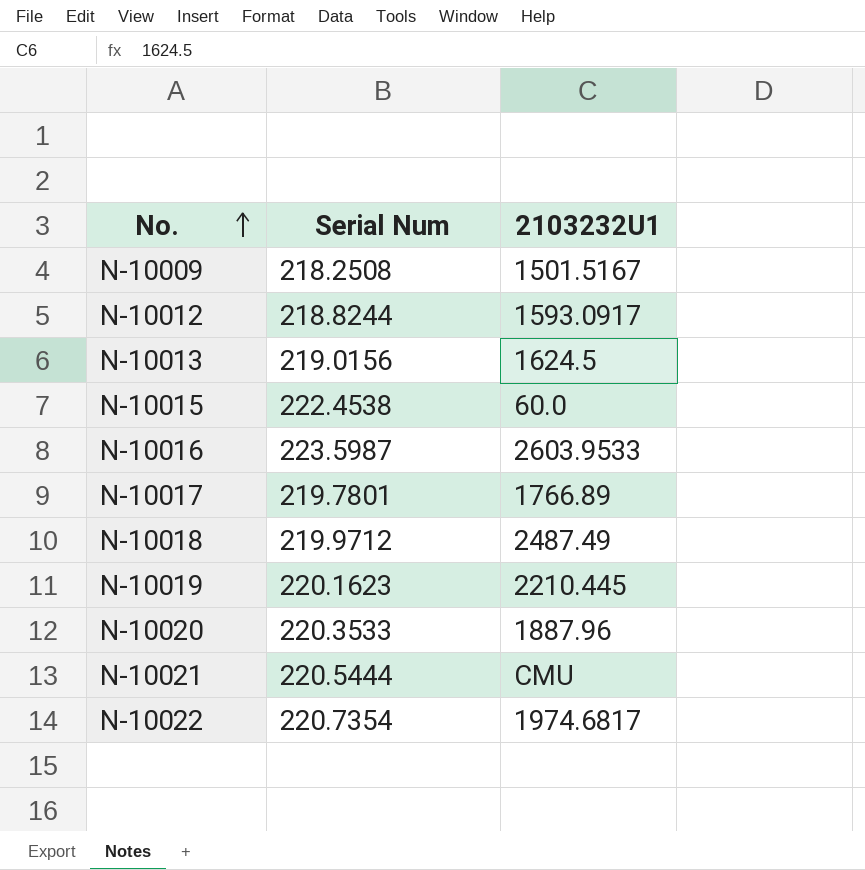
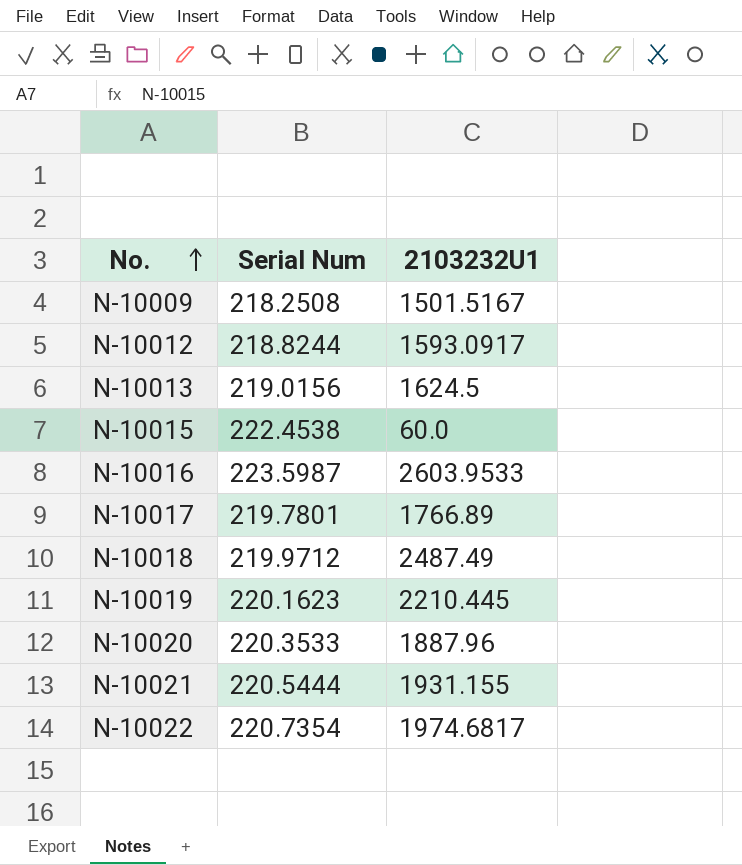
N-10021 | 2103232U1: CMU -> 1931.155

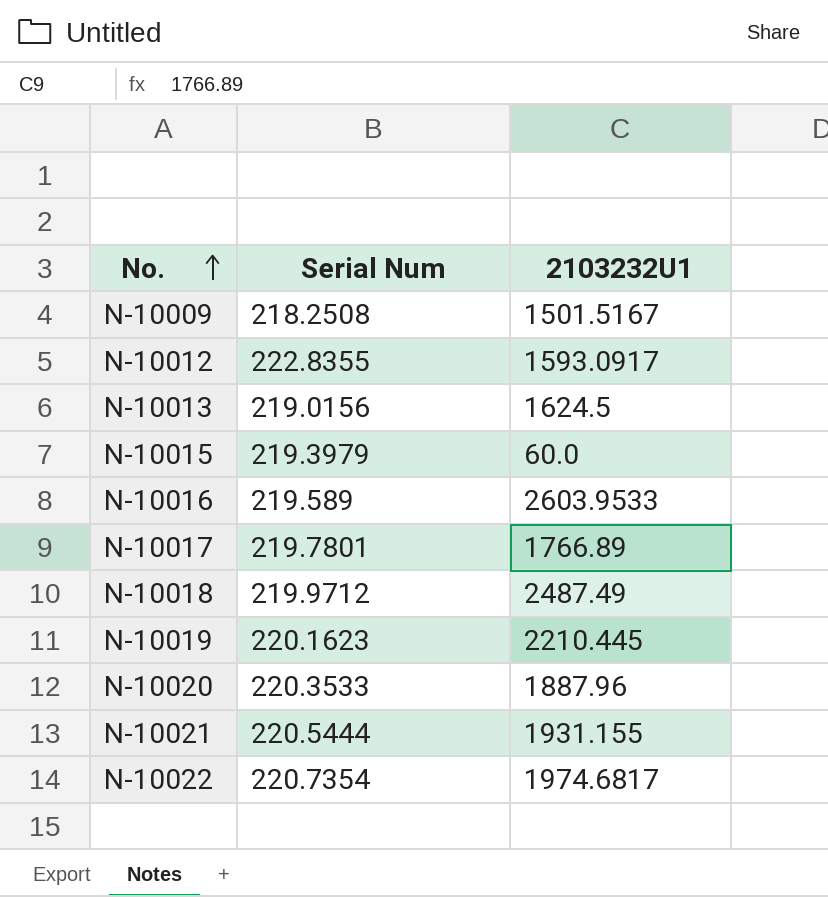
N-10012 | Serial Num: 218.8244 -> 222.8355
N-10015 | Serial Num: 222.4538 -> 219.3979
N-10016 | Serial Num: 223.5987 -> 219.589

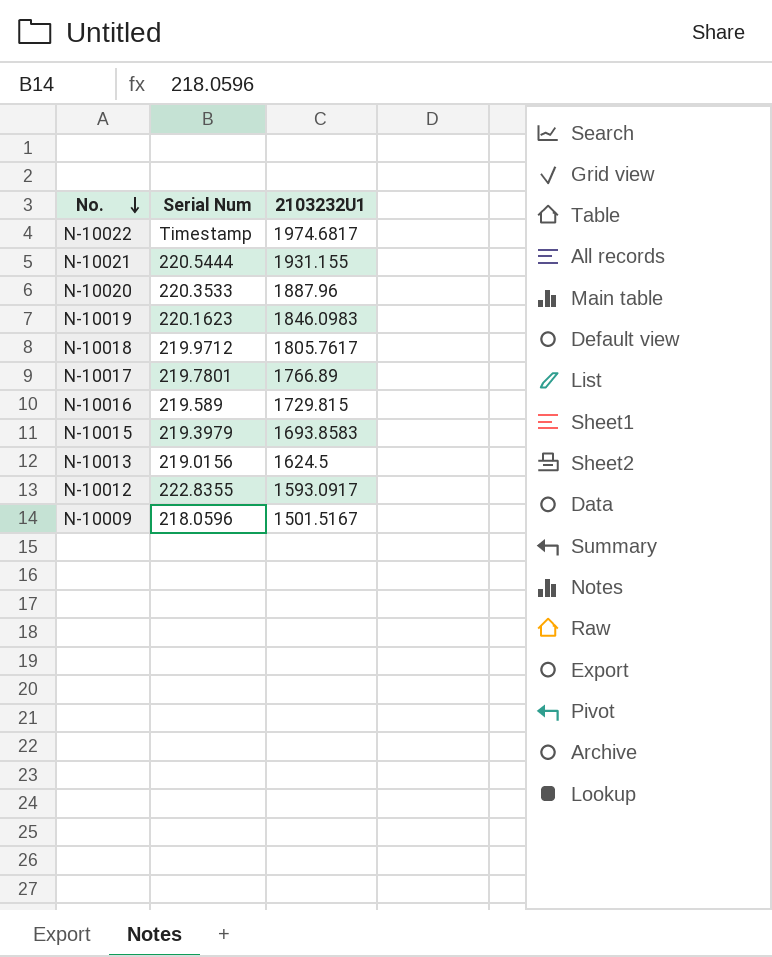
row order: No. ascending -> No. descending
N-10022 | Serial Num: 220.7354 -> Timestamp
N-10019 | 2103232U1: 2210.445 -> 1846.0983
N-10018 | 2103232U1: 2487.49 -> 1805.7617
N-10016 | 2103232U1: 2603.9533 -> 1729.815
N-10015 | 2103232U1: 60.0 -> 1693.8583
N-10009 | Serial Num: 218.2508 -> 218.0596

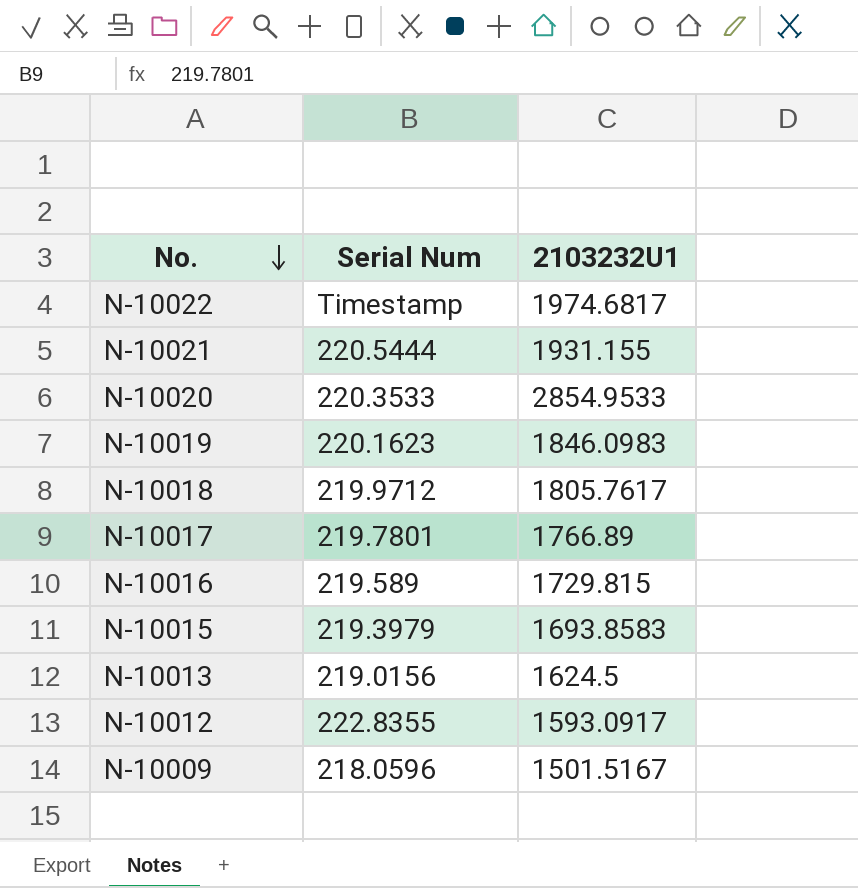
N-10020 | 2103232U1: 1887.96 -> 2854.9533

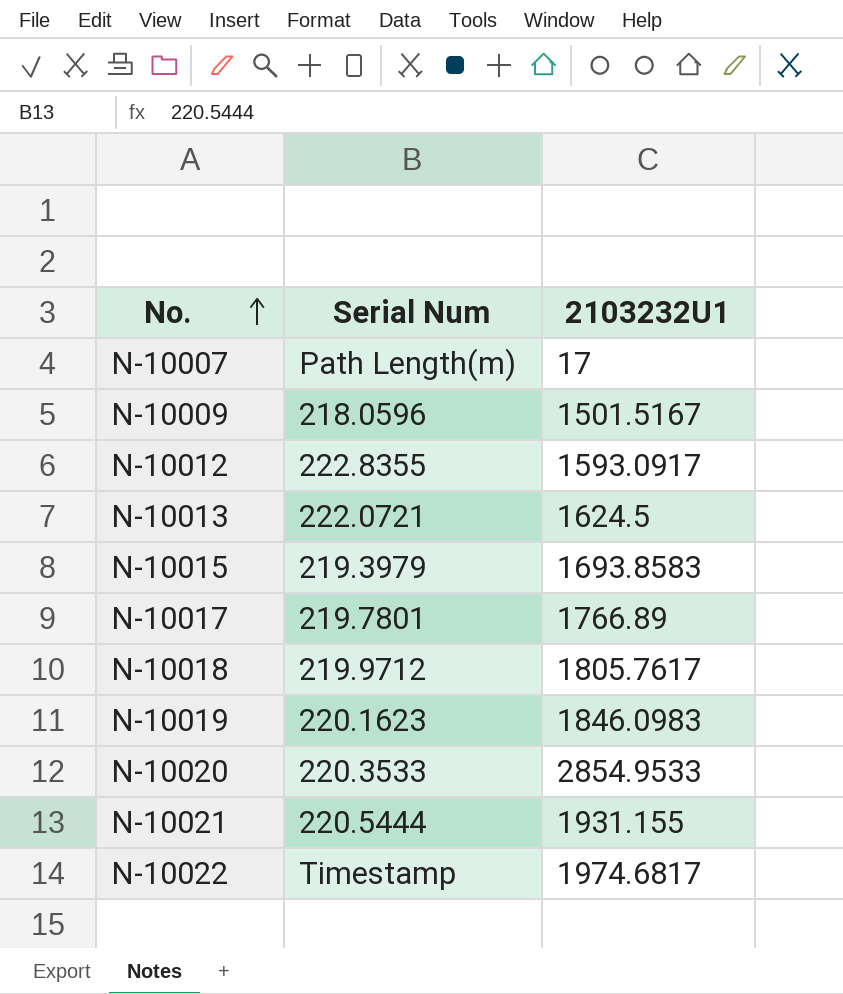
row order: No. descending -> No. ascending
row N-10016: 219.589 | 1729.815 -> none
row N-10007: none -> Path Length(m) | 17
N-10013 | Serial Num: 219.0156 -> 222.0721

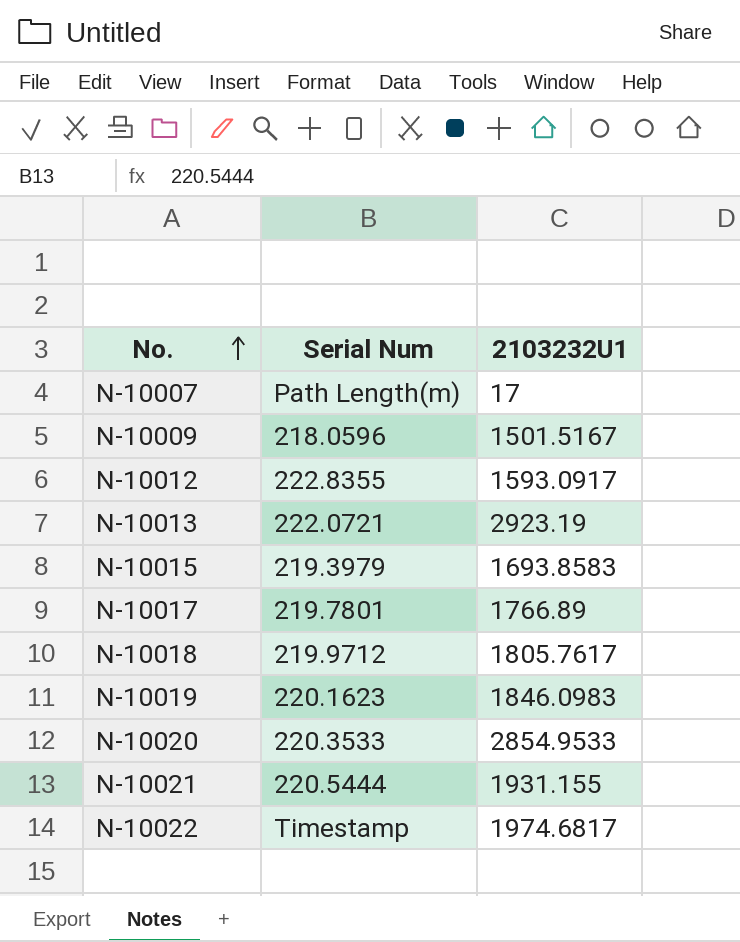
N-10013 | 2103232U1: 1624.5 -> 2923.19

